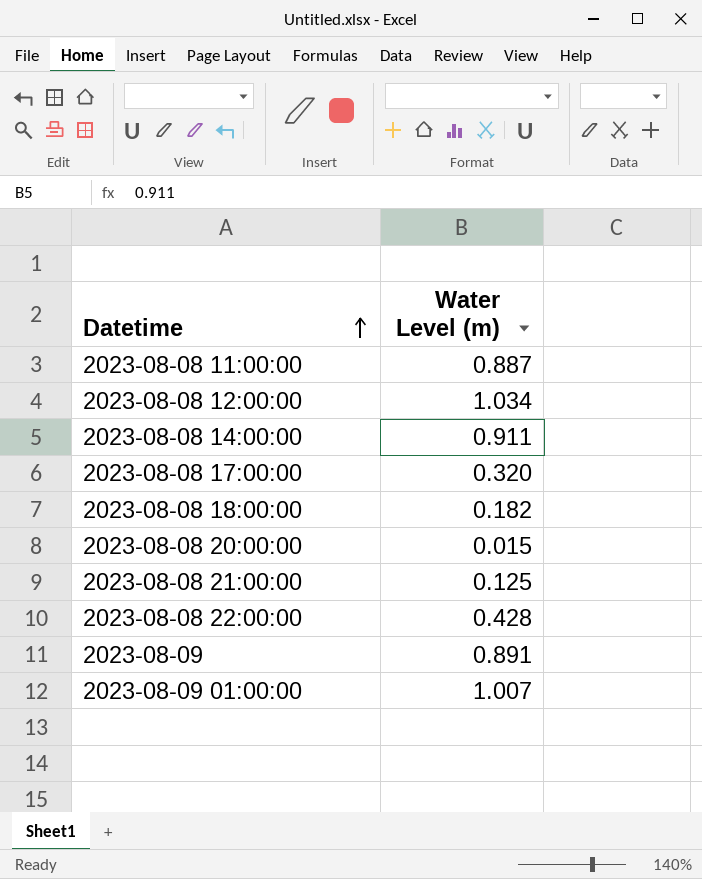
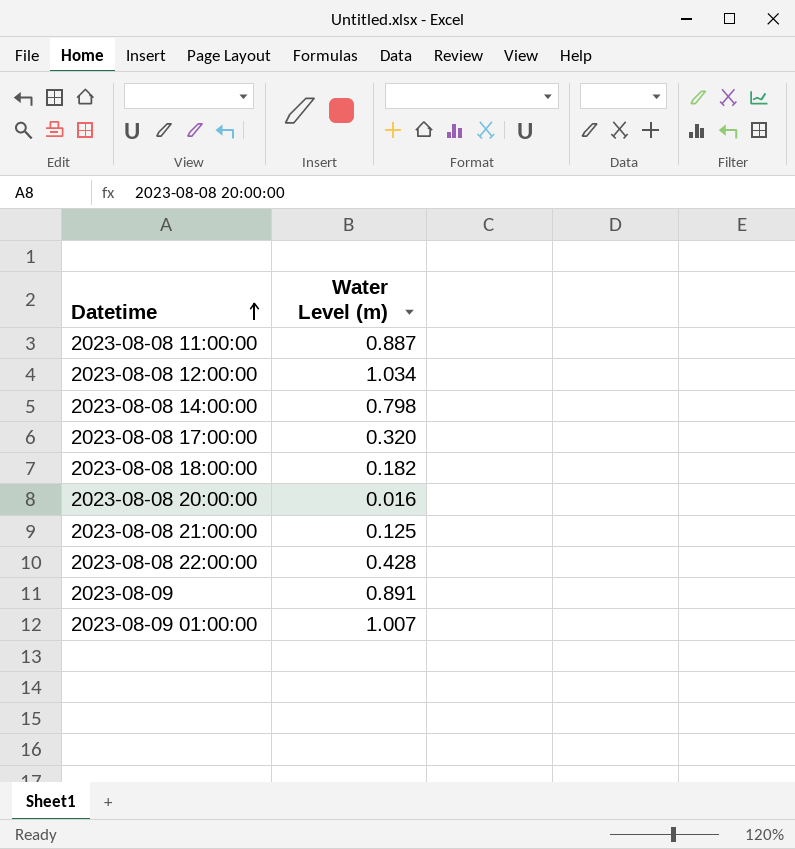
2023-08-08 14:00:00 | Water Level (m): 0.911 -> 0.798
2023-08-08 20:00:00 | Water Level (m): 0.015 -> 0.016

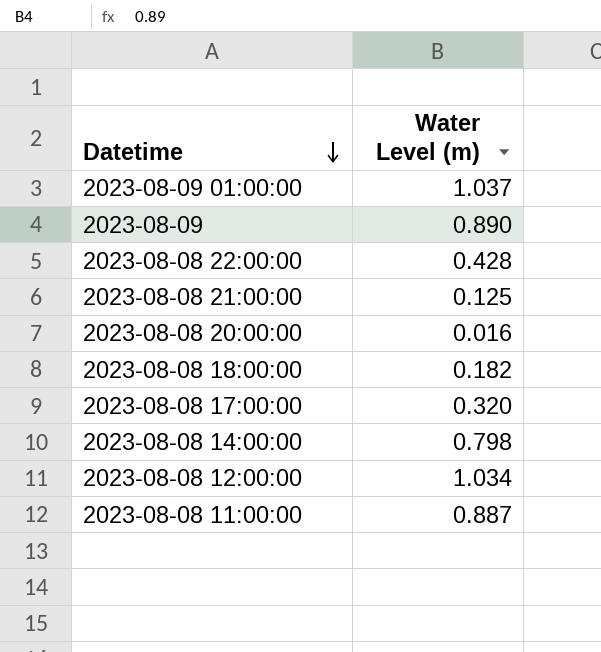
row order: Datetime ascending -> Datetime descending
2023-08-09 01:00:00 | Water Level (m): 1.007 -> 1.037
2023-08-09 | Water Level (m): 0.891 -> 0.890

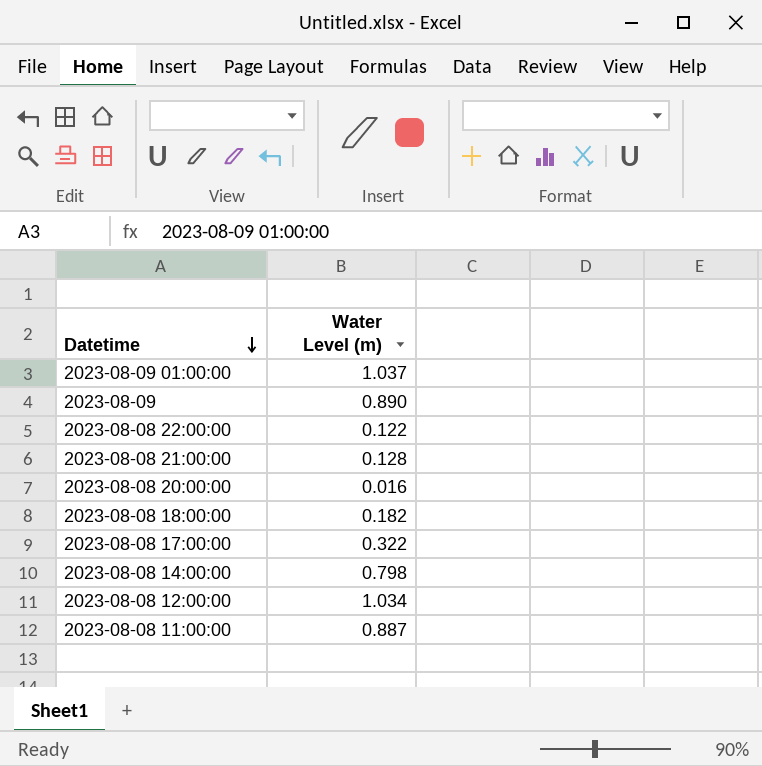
2023-08-08 22:00:00 | Water Level (m): 0.428 -> 0.122
2023-08-08 21:00:00 | Water Level (m): 0.125 -> 0.128
2023-08-08 17:00:00 | Water Level (m): 0.320 -> 0.322

